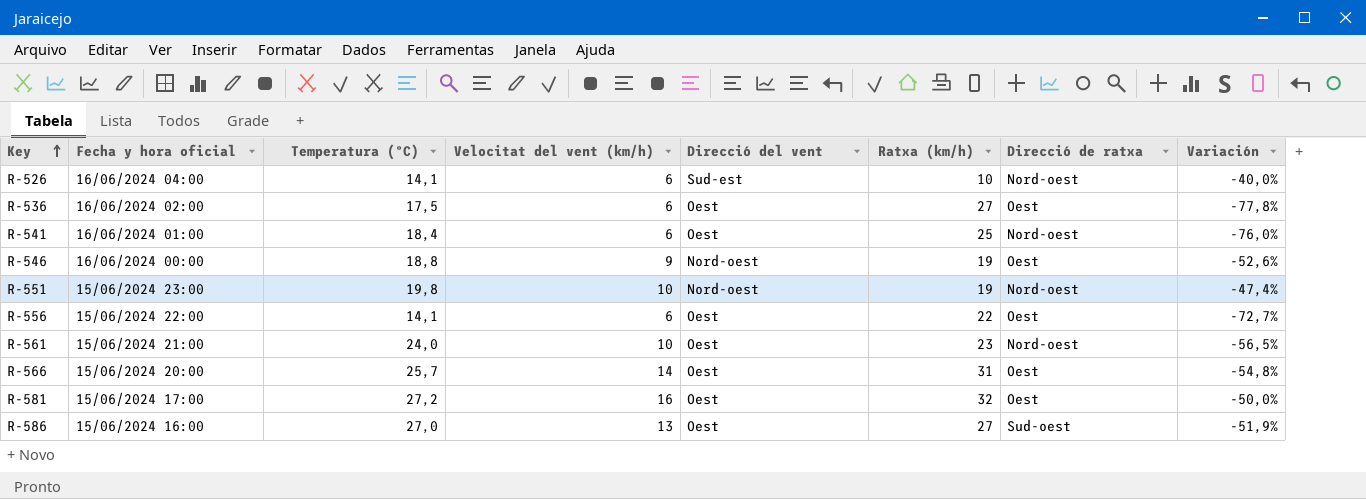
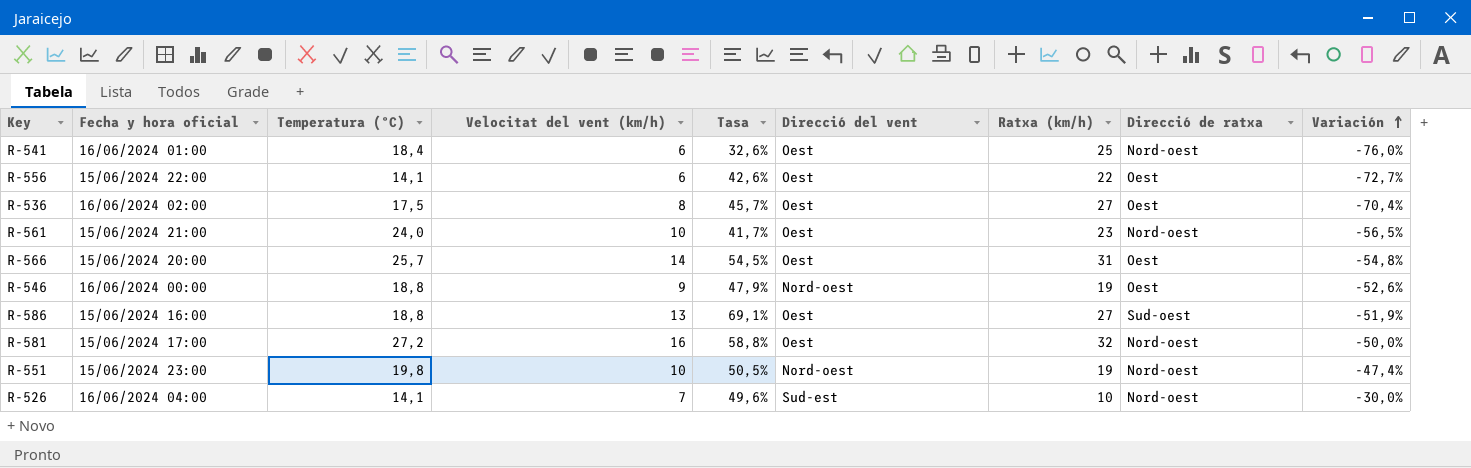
row order: Key ascending -> Variación ascending
column Tasa | formula: none -> [Velocitat del vent (km/h)] / [Temperatura (ºC)]
R-536 | Velocitat del vent (km/h): 6 -> 8
R-536 | Variación: -77,8% -> -70,4%
R-586 | Temperatura (ºC): 27,0 -> 18,8
R-581 | Direcció de ratxa: Oest -> Nord-oest
R-526 | Velocitat del vent (km/h): 6 -> 7
R-526 | Variación: -40,0% -> -30,0%

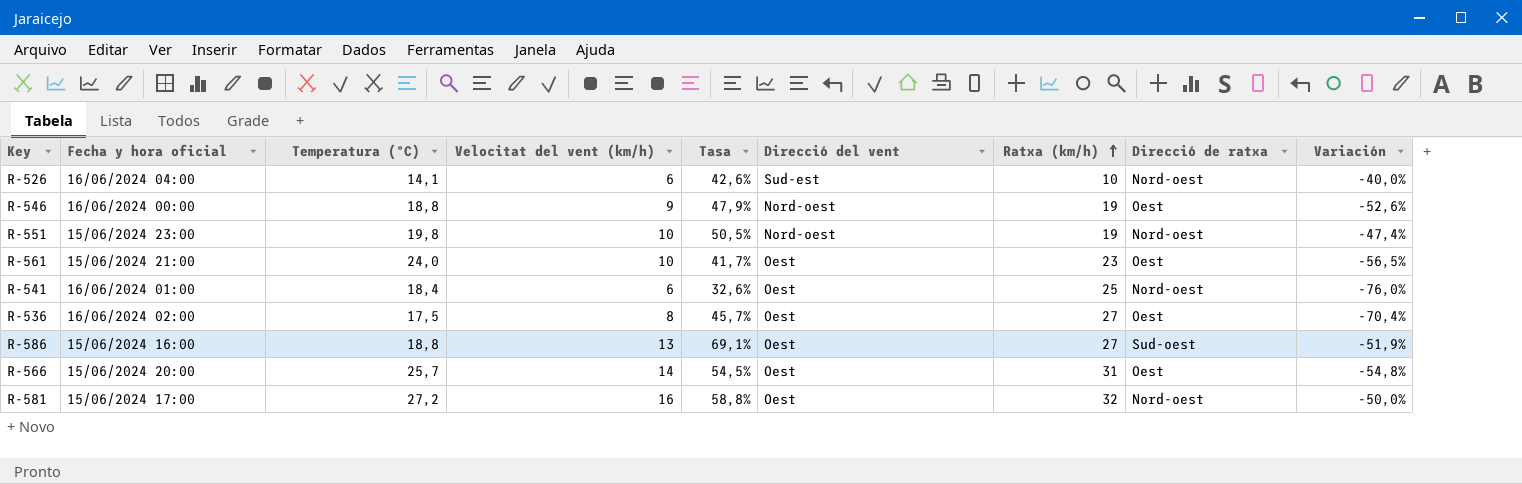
row order: Variación ascending -> Ratxa (km/h) ascending
row R-556: 15/06/2024 22:00 | 14,1 | 6 | 42,6% | Oest | 22 | Oest | -72,7% -> none
R-526 | Velocitat del vent (km/h): 7 -> 6
R-526 | Tasa: 49,6% -> 42,6%
R-526 | Variación: -30,0% -> -40,0%
R-561 | Direcció de ratxa: Nord-oest -> Oest

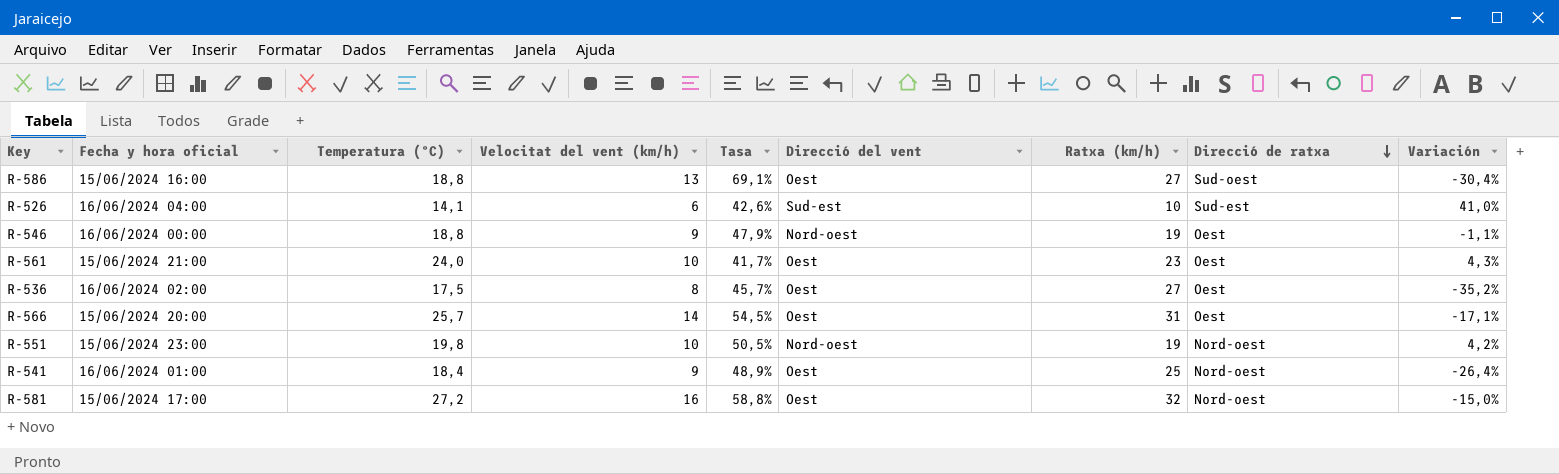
row order: Ratxa (km/h) ascending -> Direcció de ratxa descending
column Variación | formula: ([Velocitat del vent (km/h)] - [Ratxa (km/h)]) / [Ratxa (km/h)] -> ([Temperatura (ºC)] - [Ratxa (km/h)]) / [Ratxa (km/h)]
R-526 | Direcció de ratxa: Nord-oest -> Sud-est
R-541 | Velocitat del vent (km/h): 6 -> 9
R-541 | Tasa: 32,6% -> 48,9%

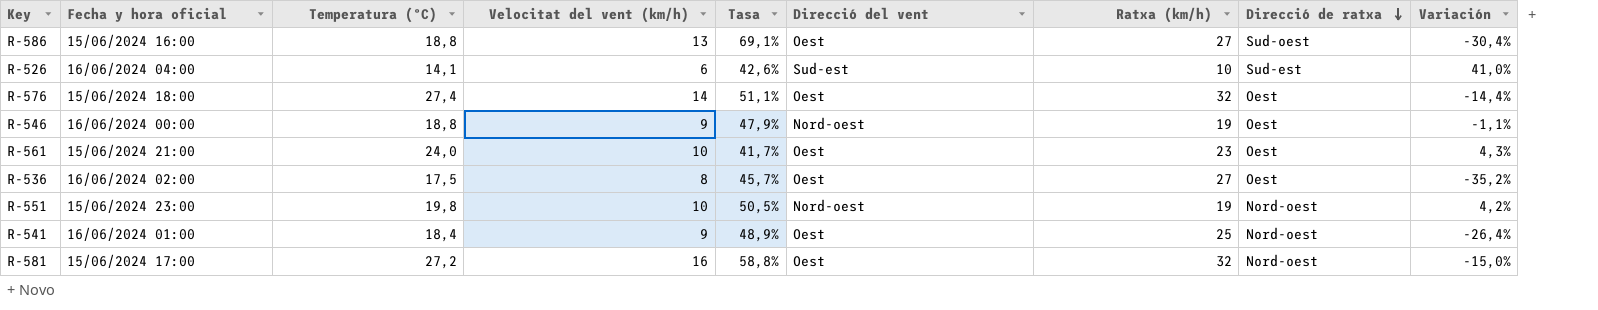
row R-566: 15/06/2024 20:00 | 25,7 | 14 | 54,5% | Oest | 31 | Oest | -17,1% -> none
row R-576: none -> 15/06/2024 18:00 | 27,4 | 14 | 51,1% | Oest | 32 | Oest | -14,4%

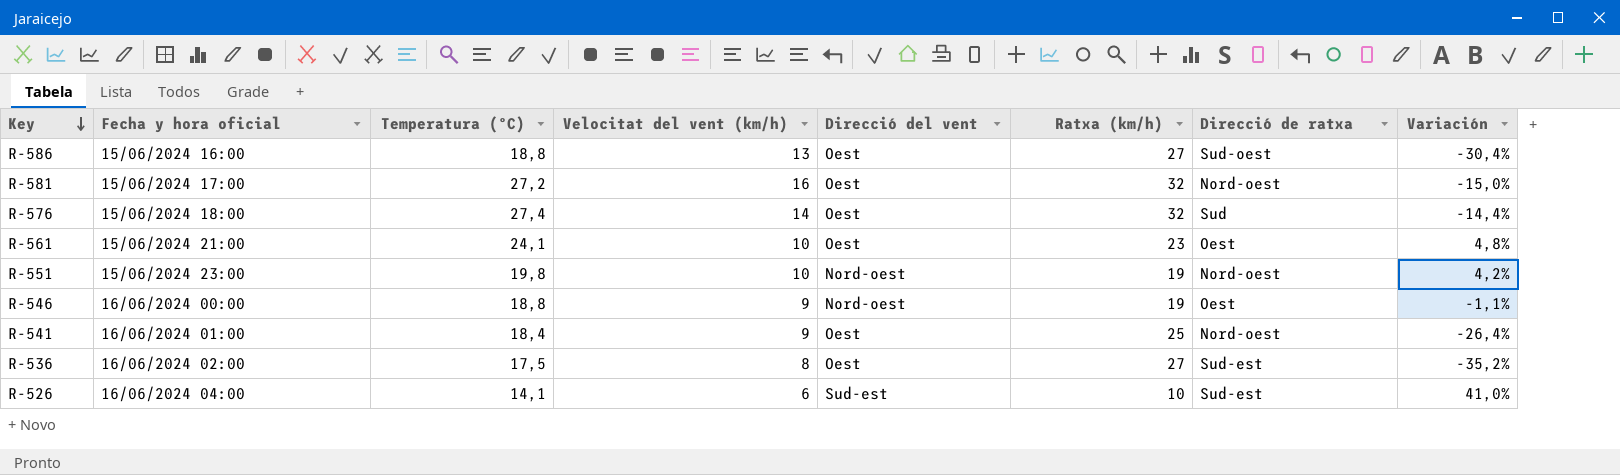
row order: Direcció de ratxa descending -> Key descending
column Tasa | formula: [Velocitat del vent (km/h)] / [Temperatura (ºC)] -> none
R-576 | Direcció de ratxa: Oest -> Sud
R-561 | Temperatura (ºC): 24,0 -> 24,1
R-561 | Variación: 4,3% -> 4,8%
R-536 | Direcció de ratxa: Oest -> Sud-est

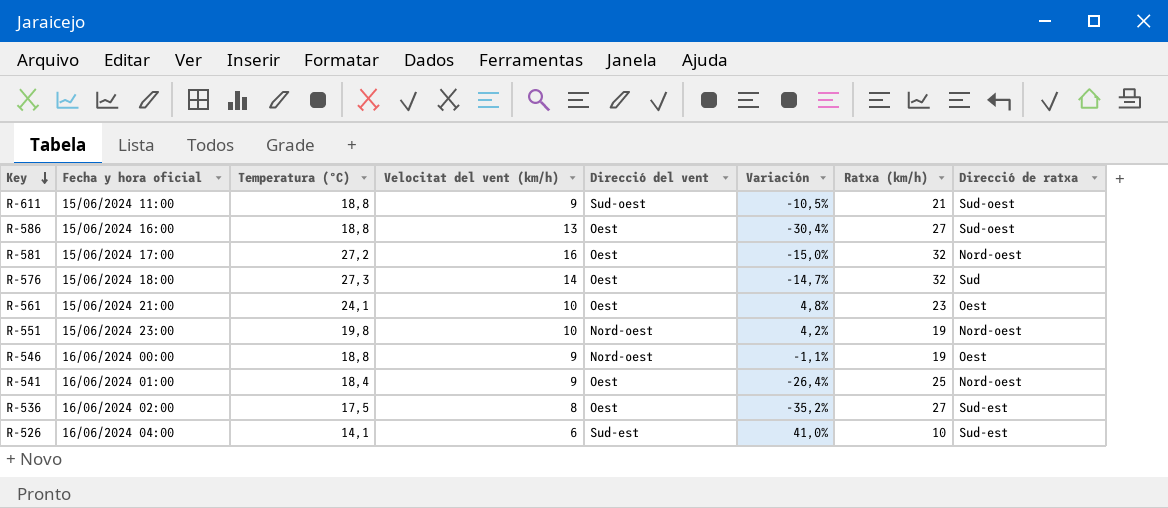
column Variación | position: 8 -> 6
row R-611: none -> 15/06/2024 11:00 | 18,8 | 9 | Sud-oest | -10,5% | 21 | Sud-oest
R-576 | Temperatura (ºC): 27,4 -> 27,3
R-576 | Variación: -14,4% -> -14,7%

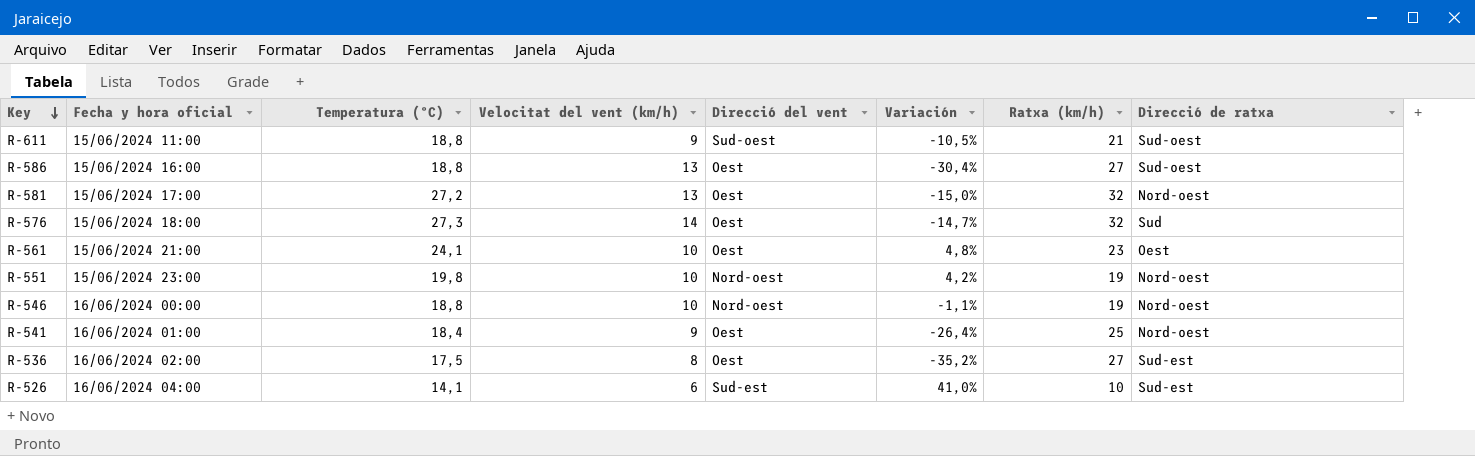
R-581 | Velocitat del vent (km/h): 16 -> 13
R-546 | Velocitat del vent (km/h): 9 -> 10
R-546 | Direcció de ratxa: Oest -> Nord-oest

